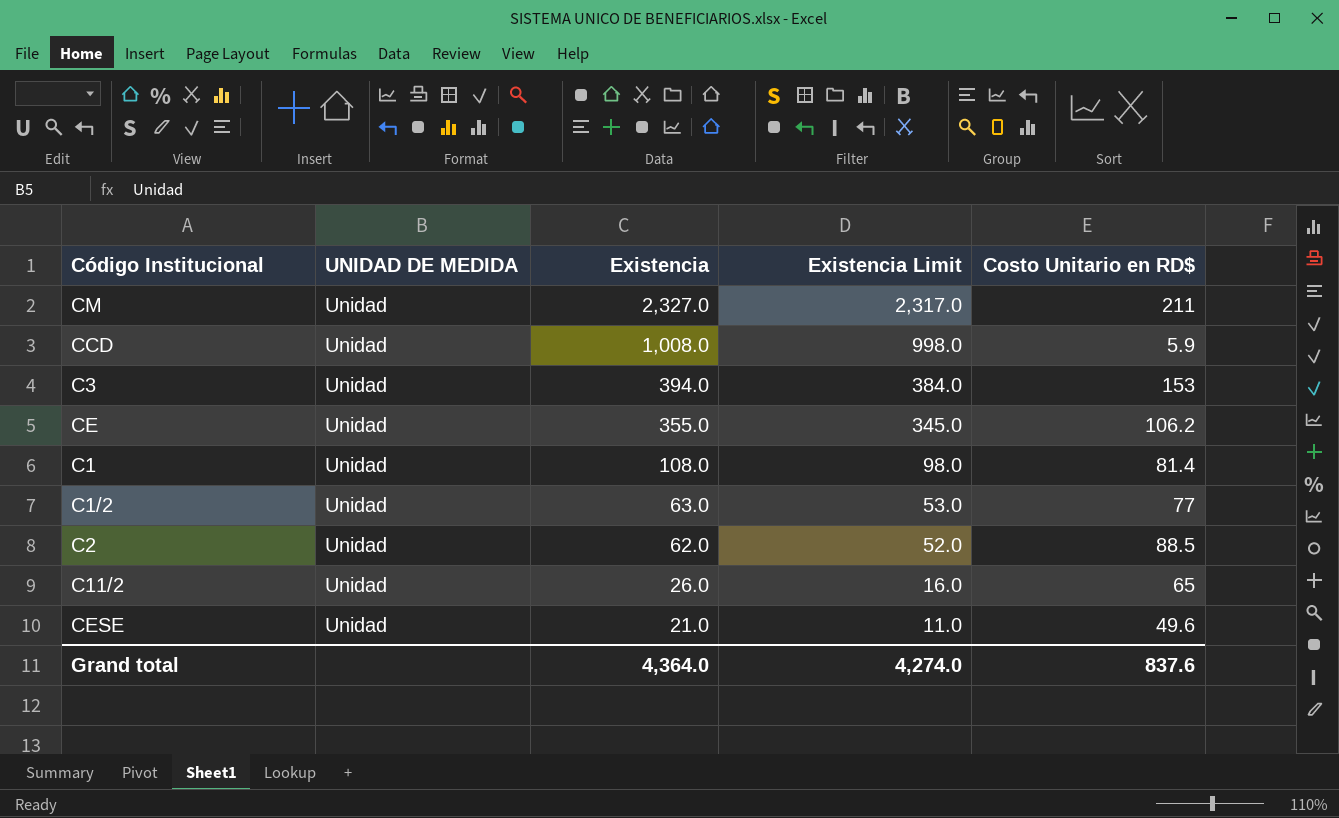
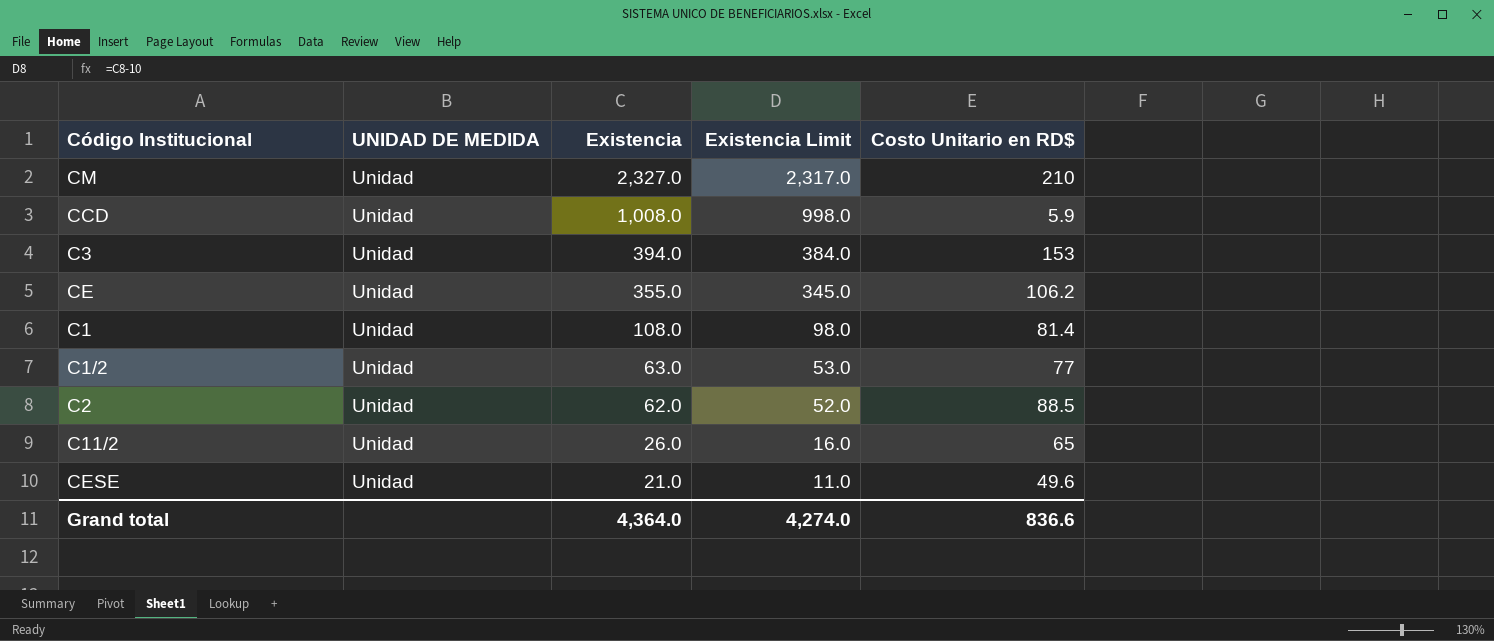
CM | Costo Unitario en RD$: 211 -> 210
Grand total | Costo Unitario en RD$: 837.6 -> 836.6

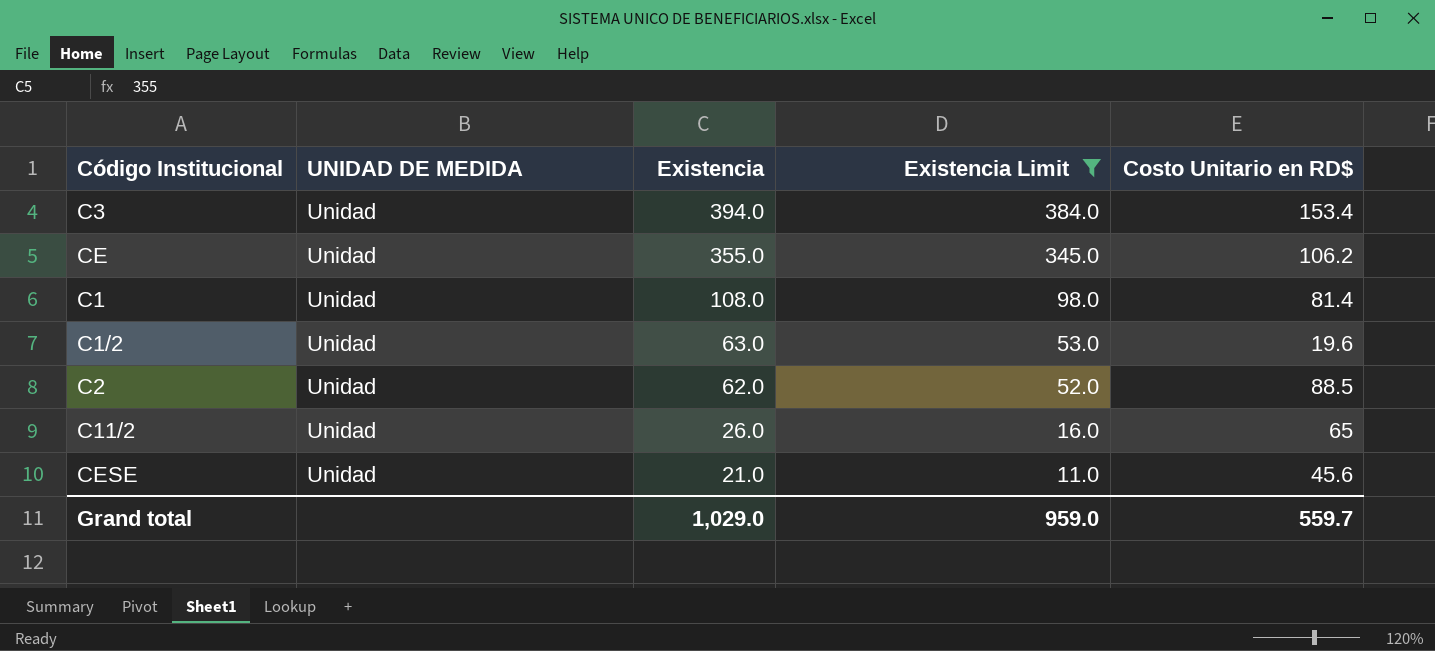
filter: none -> Existencia Limit <= 384.0
C3 | Costo Unitario en RD$: 153 -> 153.4
C1/2 | Costo Unitario en RD$: 77 -> 19.6
CESE | Costo Unitario en RD$: 49.6 -> 45.6
Grand total | Existencia: 4,364.0 -> 1,029.0
Grand total | Existencia Limit: 4,274.0 -> 959.0
Grand total | Costo Unitario en RD$: 836.6 -> 559.7

